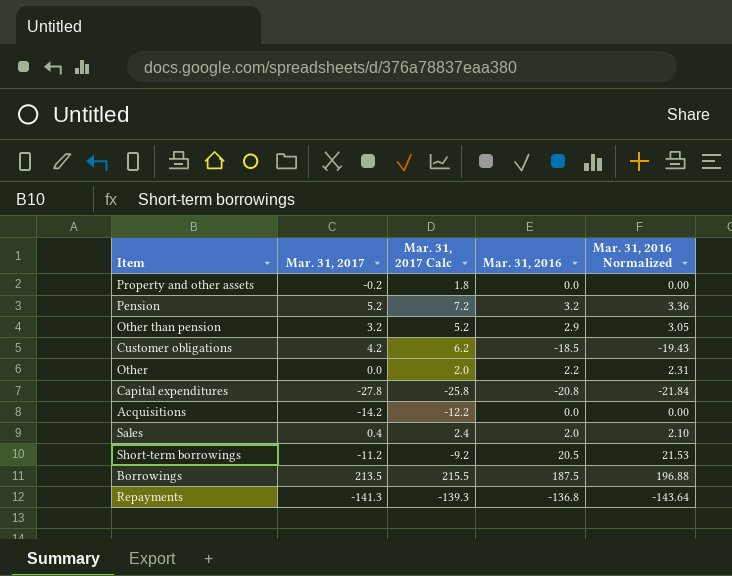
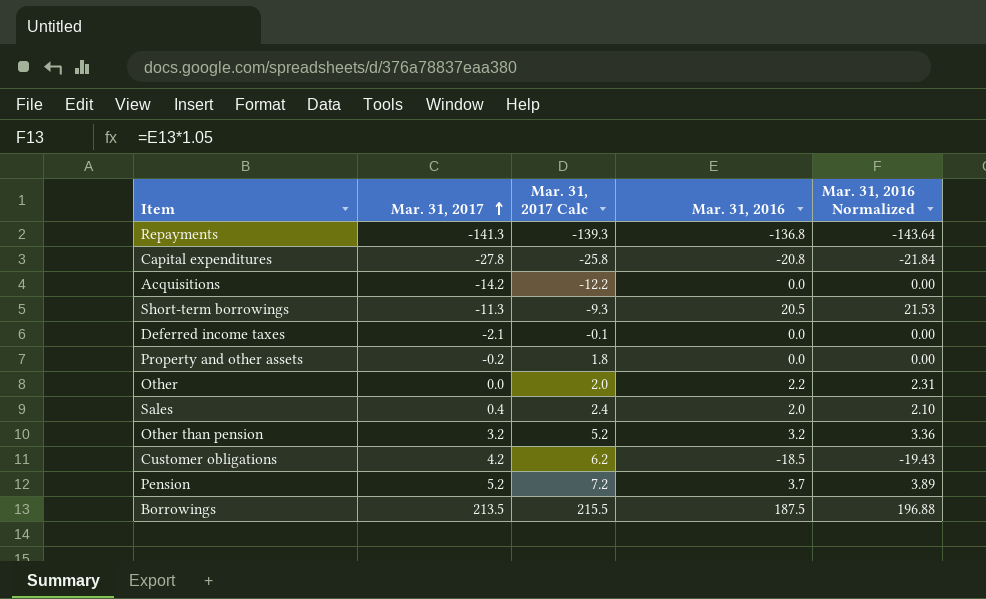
row order: none -> Mar. 31, 2017 ascending
Short-term borrowings | Mar. 31, 2017: -11.2 -> -11.3
Short-term borrowings | Mar. 31, 2017 Calc: -9.2 -> -9.3
row Deferred income taxes: none -> -2.1 | -0.1 | 0.0 | 0.00
Other than pension | Mar. 31, 2016: 2.9 -> 3.2
Other than pension | Mar. 31, 2016 Normalized: 3.05 -> 3.36
Pension | Mar. 31, 2016: 3.2 -> 3.7
Pension | Mar. 31, 2016 Normalized: 3.36 -> 3.89

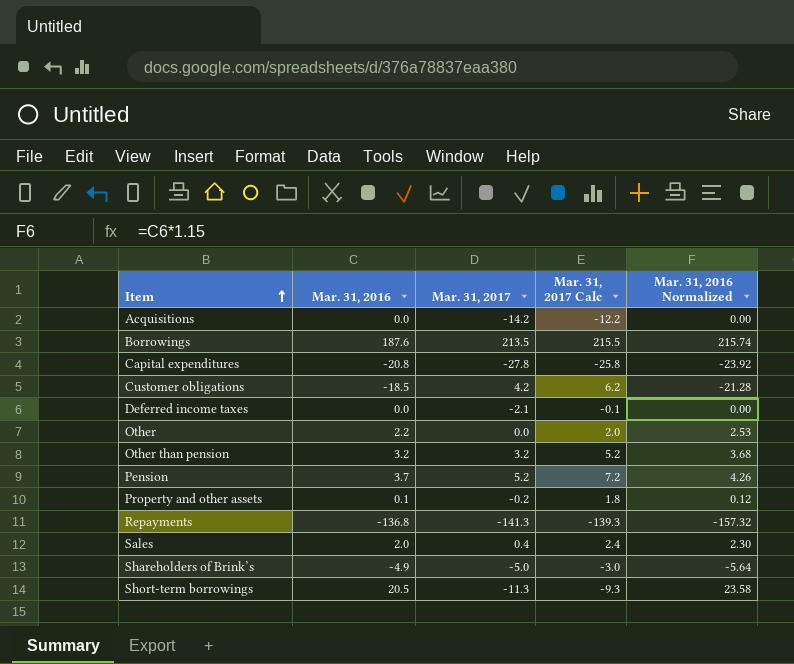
row order: Mar. 31, 2017 ascending -> Item ascending
column Mar. 31, 2016 | position: 4 -> 2
column Mar. 31, 2016 Normalized | formula: [Mar. 31, 2016] * 1.05 -> [Mar. 31, 2016] * 1.15
Borrowings | Mar. 31, 2016: 187.5 -> 187.6
Property and other assets | Mar. 31, 2016: 0.0 -> 0.1
row Shareholders of Brink’s: none -> -4.9 | -5.0 | -3.0 | -5.64

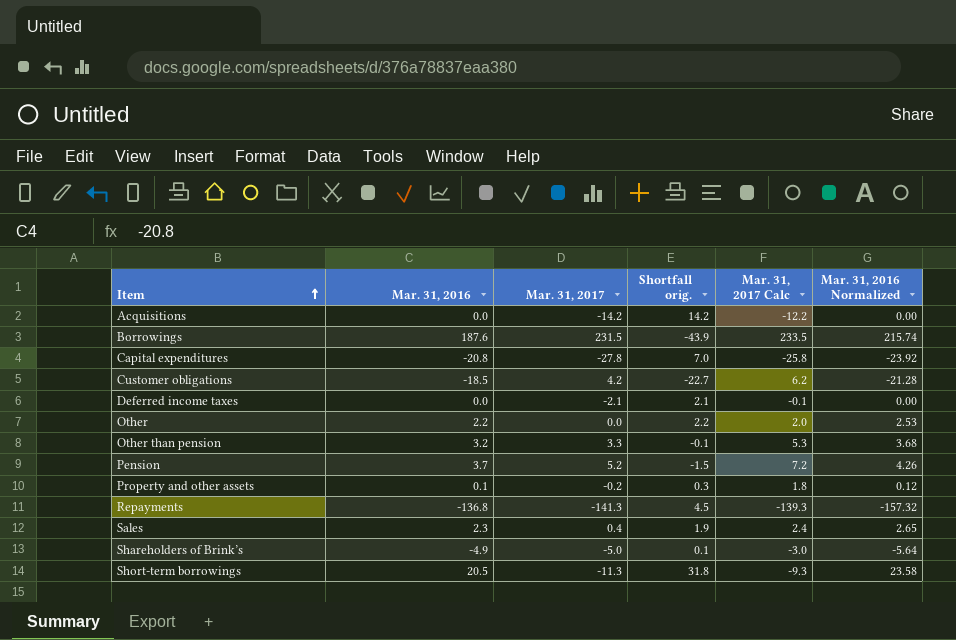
column Shortfall orig. | formula: none -> [Mar. 31, 2016] - [Mar. 31, 2017]
Borrowings | Mar. 31, 2017: 213.5 -> 231.5
Borrowings | Mar. 31, 2017 Calc: 215.5 -> 233.5
Other than pension | Mar. 31, 2017: 3.2 -> 3.3
Other than pension | Mar. 31, 2017 Calc: 5.2 -> 5.3
Sales | Mar. 31, 2016: 2.0 -> 2.3
Sales | Mar. 31, 2016 Normalized: 2.30 -> 2.65

